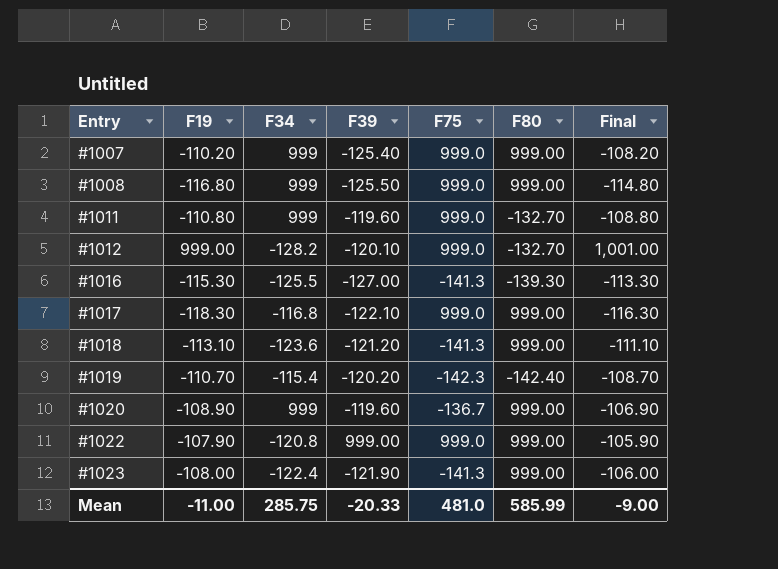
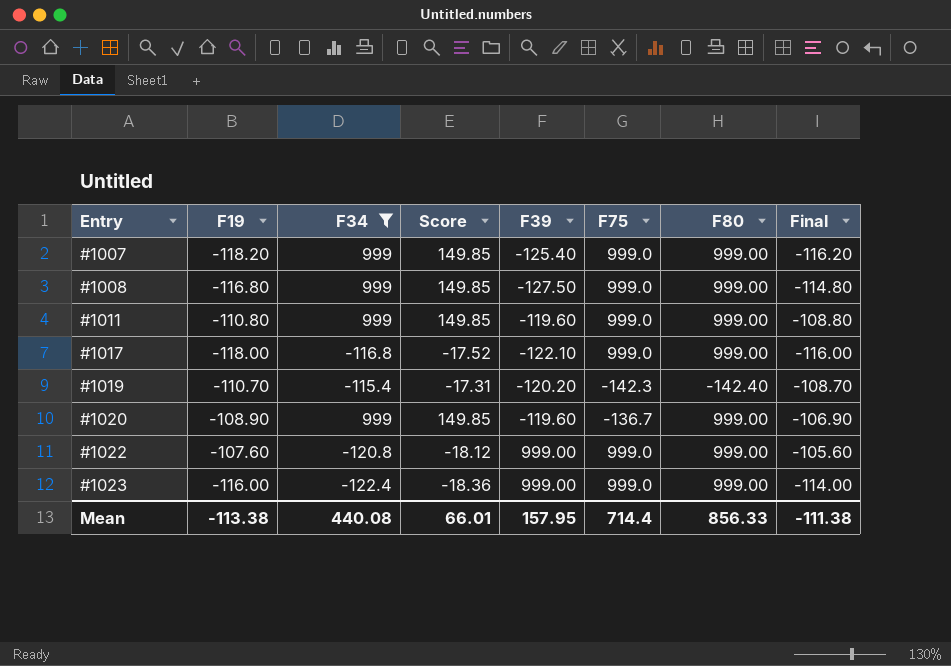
filter: none -> F34 >= -122.4
column Score | formula: none -> [F34] * 0.15
#1007 | F19: -110.20 -> -118.20
#1007 | Final: -108.20 -> -116.20
#1008 | F39: -125.50 -> -127.50
#1011 | F80: -132.70 -> 999.00
#1017 | F19: -118.30 -> -118.00
#1017 | Final: -116.30 -> -116.00
#1022 | F19: -107.90 -> -107.60
#1022 | Final: -105.90 -> -105.60
#1023 | F19: -108.00 -> -116.00
#1023 | F39: -121.90 -> 999.00
#1023 | F75: -141.3 -> 999.0
#1023 | Final: -106.00 -> -114.00
Mean | F19: -11.00 -> -113.38
Mean | F34: 285.75 -> 440.08
Mean | F39: -20.33 -> 157.95
Mean | F75: 481.0 -> 714.4
Mean | F80: 585.99 -> 856.33
Mean | Final: -9.00 -> -111.38

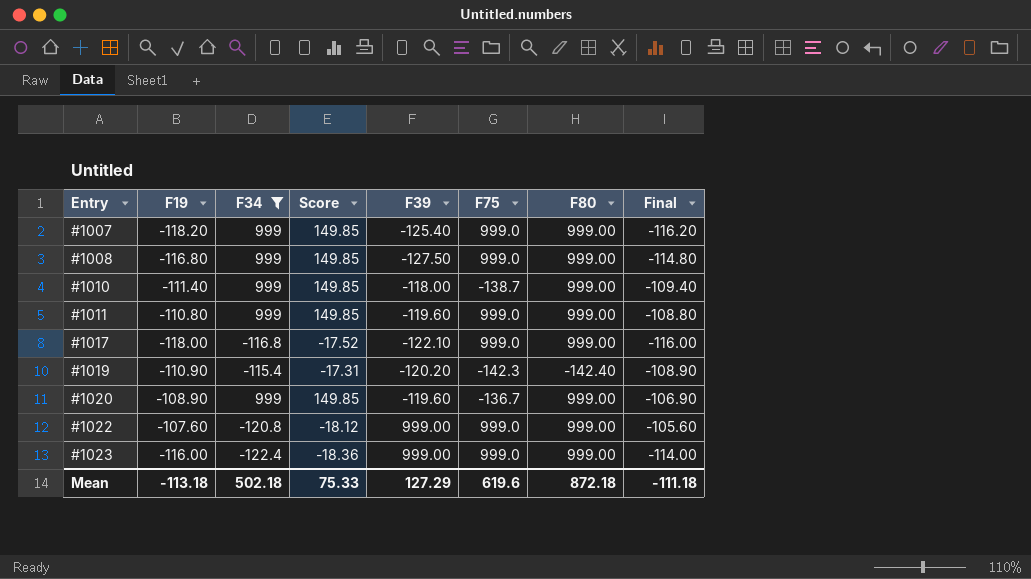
row #1010: none -> -111.40 | 999 | 149.85 | -118.00 | -138.7 | 999.00 | -109.40
#1019 | F19: -110.70 -> -110.90
#1019 | Final: -108.70 -> -108.90
Mean | F19: -113.38 -> -113.18
Mean | F34: 440.08 -> 502.18
Mean | Score: 66.01 -> 75.33
Mean | F39: 157.95 -> 127.29
Mean | F75: 714.4 -> 619.6
Mean | F80: 856.33 -> 872.18
Mean | Final: -111.38 -> -111.18

